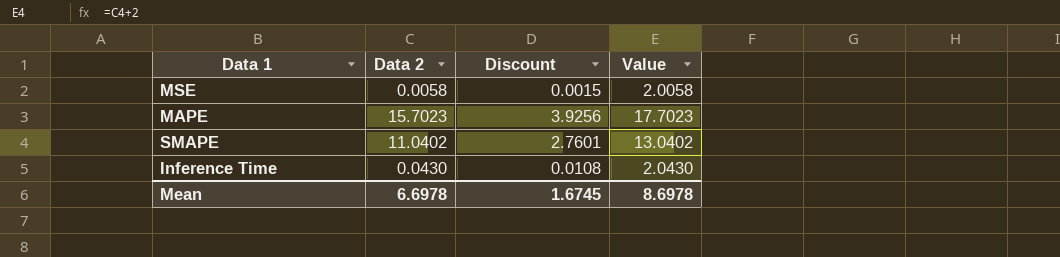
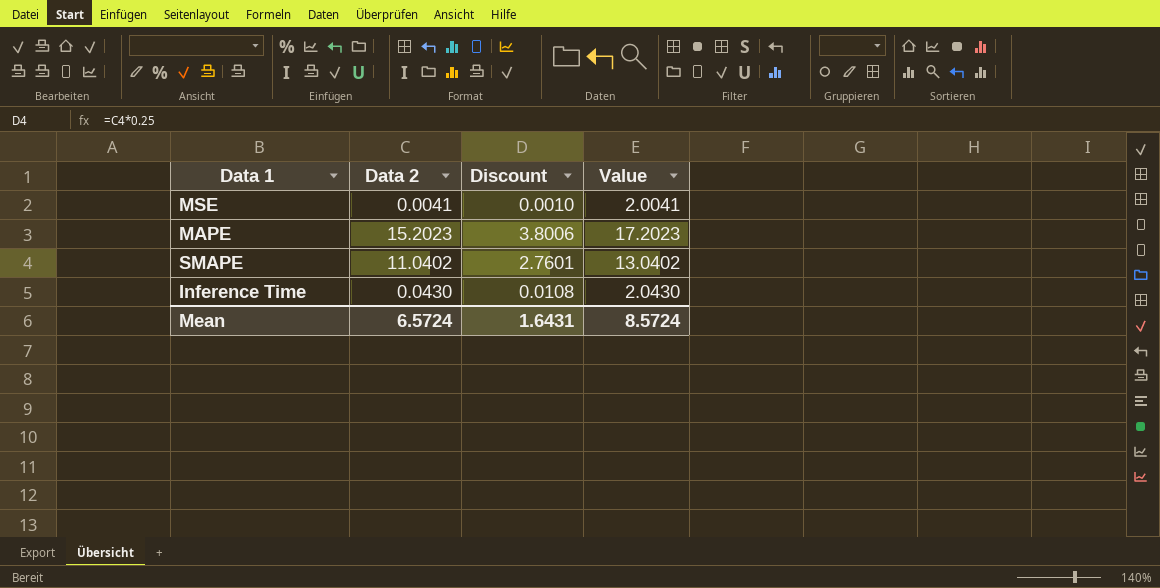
MSE | Data 2: 0.0058 -> 0.0041
MSE | Discount: 0.0015 -> 0.0010
MSE | Value: 2.0058 -> 2.0041
MAPE | Data 2: 15.7023 -> 15.2023
MAPE | Discount: 3.9256 -> 3.8006
MAPE | Value: 17.7023 -> 17.2023
Mean | Data 2: 6.6978 -> 6.5724
Mean | Discount: 1.6745 -> 1.6431
Mean | Value: 8.6978 -> 8.5724

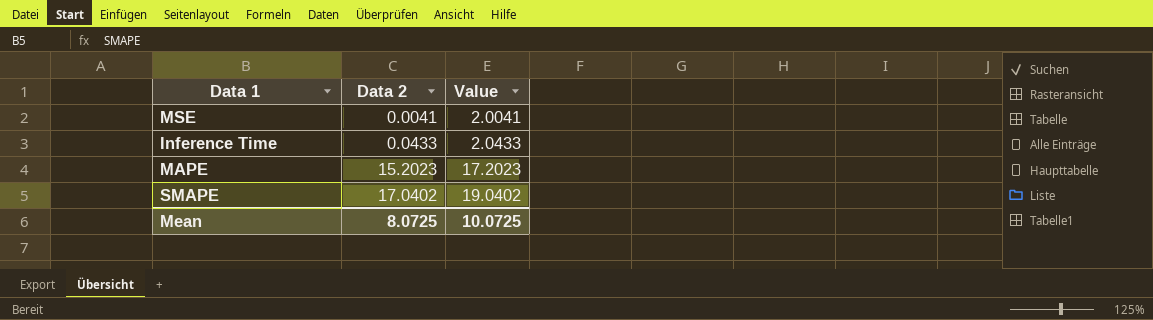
row order: none -> Data 2 ascending
column Discount | formula: [Data 2] * 0.25 -> none
Inference Time | Data 2: 0.0430 -> 0.0433
Inference Time | Value: 2.0430 -> 2.0433
SMAPE | Data 2: 11.0402 -> 17.0402
SMAPE | Value: 13.0402 -> 19.0402
Mean | Data 2: 6.5724 -> 8.0725
Mean | Value: 8.5724 -> 10.0725

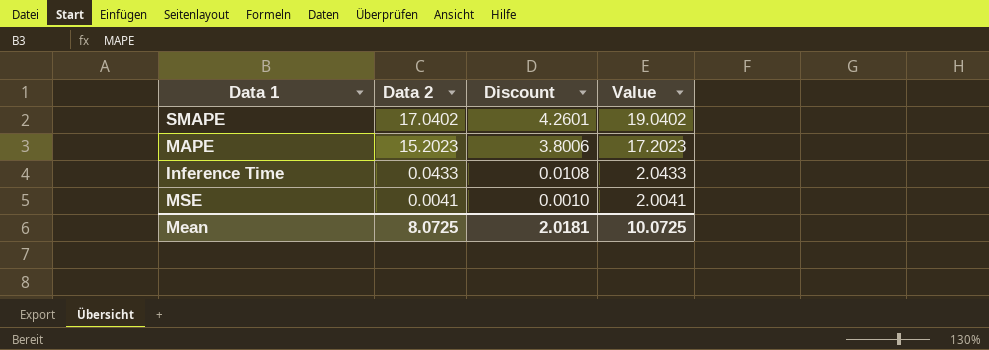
row order: Data 2 ascending -> Data 2 descending
column Discount | formula: none -> [Data 2] * 0.25

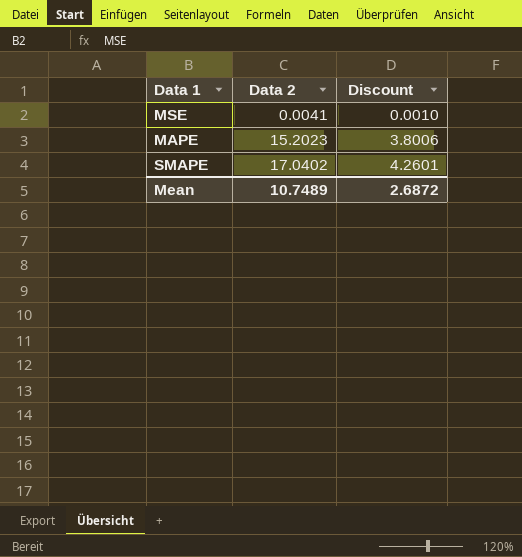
row order: Data 2 descending -> Data 2 ascending
column Value | formula: [Data 2] + 2 -> none
row Inference Time: 0.0433 | 0.0108 | 2.0433 -> none
Mean | Data 2: 8.0725 -> 10.7489
Mean | Discount: 2.0181 -> 2.6872

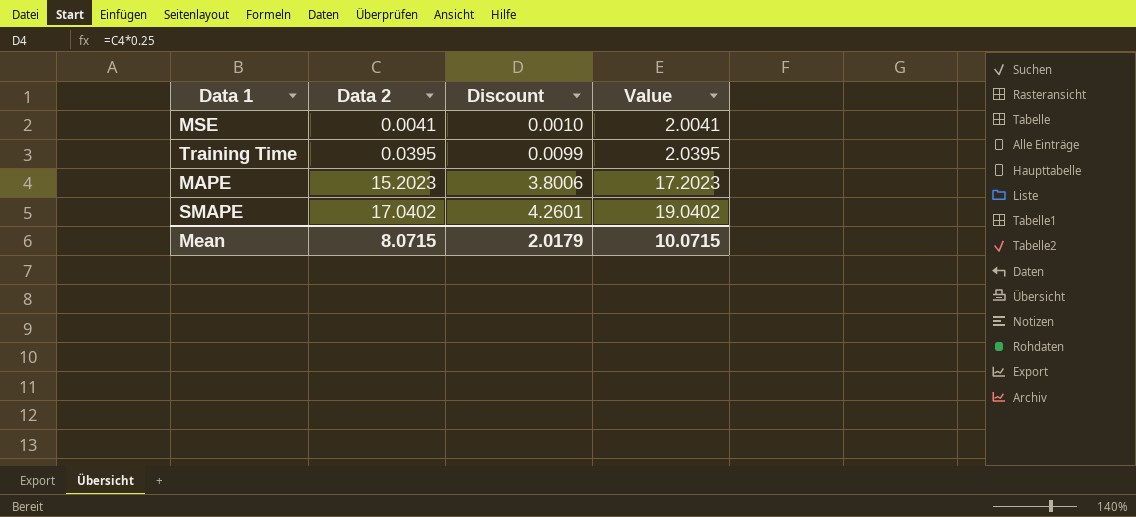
column Value | formula: none -> [Data 2] + 2
row Training Time: none -> 0.0395 | 0.0099 | 2.0395
Mean | Data 2: 10.7489 -> 8.0715
Mean | Discount: 2.6872 -> 2.0179

